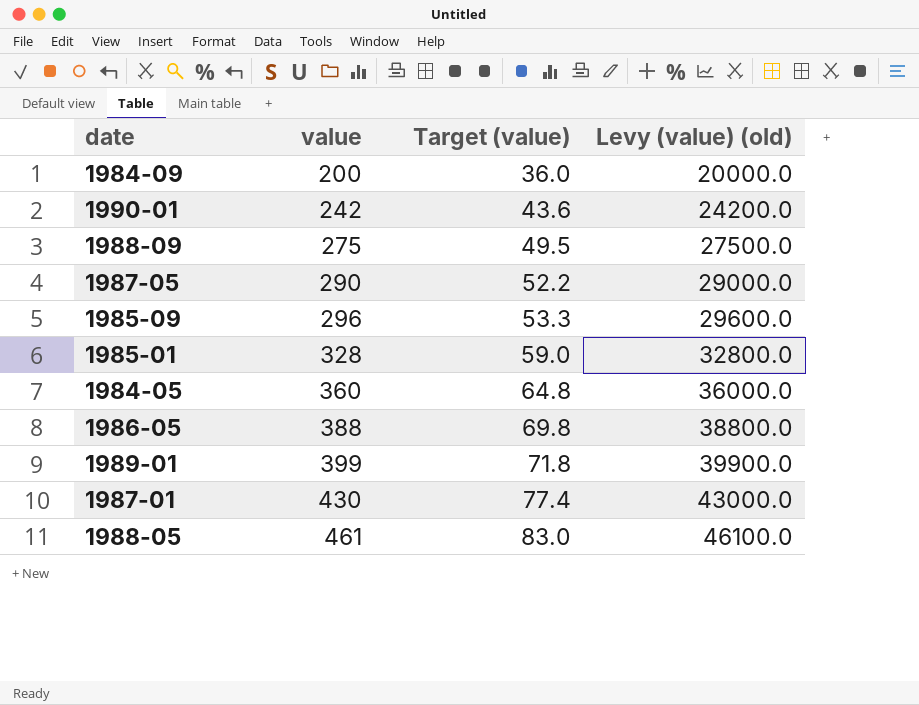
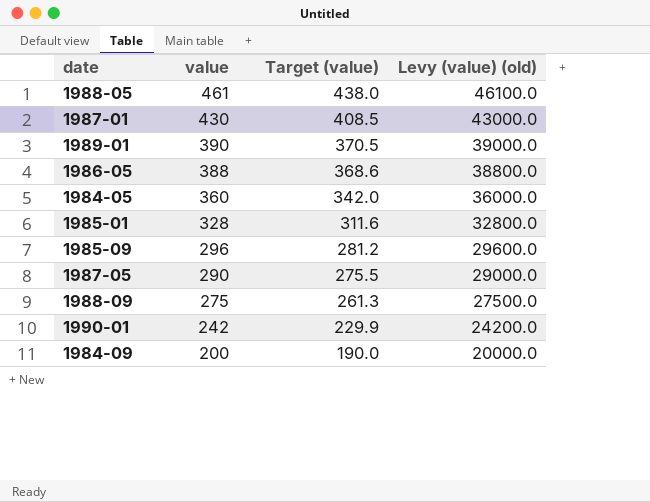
row order: value ascending -> value descending
column Target (value) | formula: [value] * 0.18 -> [value] * 0.95
1989-01 | value: 399 -> 390
1989-01 | Levy (value) (old): 39900.0 -> 39000.0

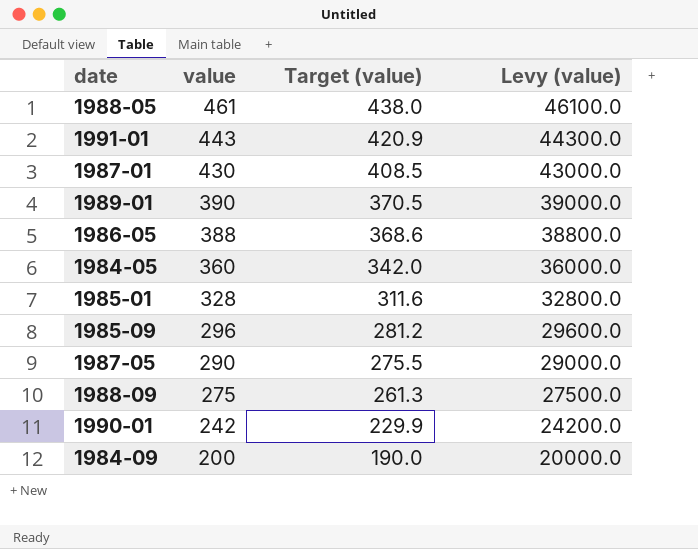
column name: Levy (value) (old) -> Levy (value)
row 1991-01: none -> 443 | 420.9 | 44300.0

